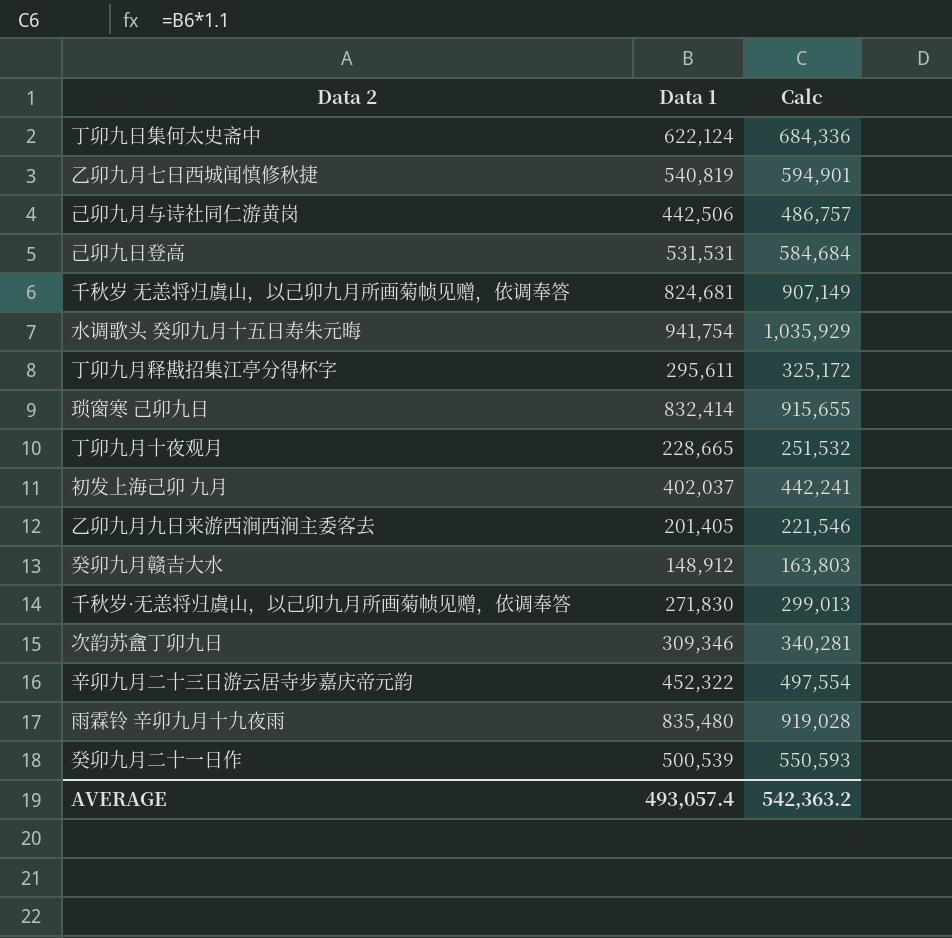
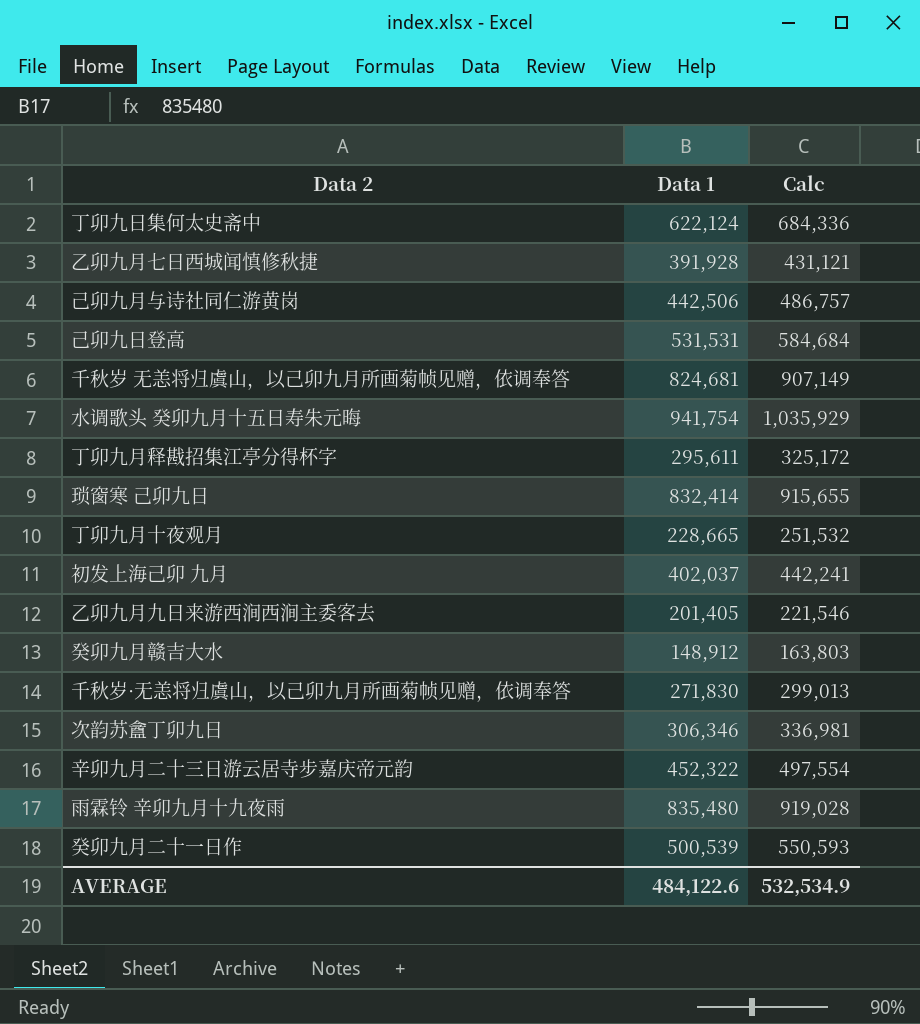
乙卯九月七日西城闻慎修秋捷 | Data 1: 540,819 -> 391,928
乙卯九月七日西城闻慎修秋捷 | Calc: 594,901 -> 431,121
次韵苏盦丁卯九日 | Data 1: 309,346 -> 306,346
次韵苏盦丁卯九日 | Calc: 340,281 -> 336,981
AVERAGE | Data 1: 493,057.4 -> 484,122.6
AVERAGE | Calc: 542,363.2 -> 532,534.9

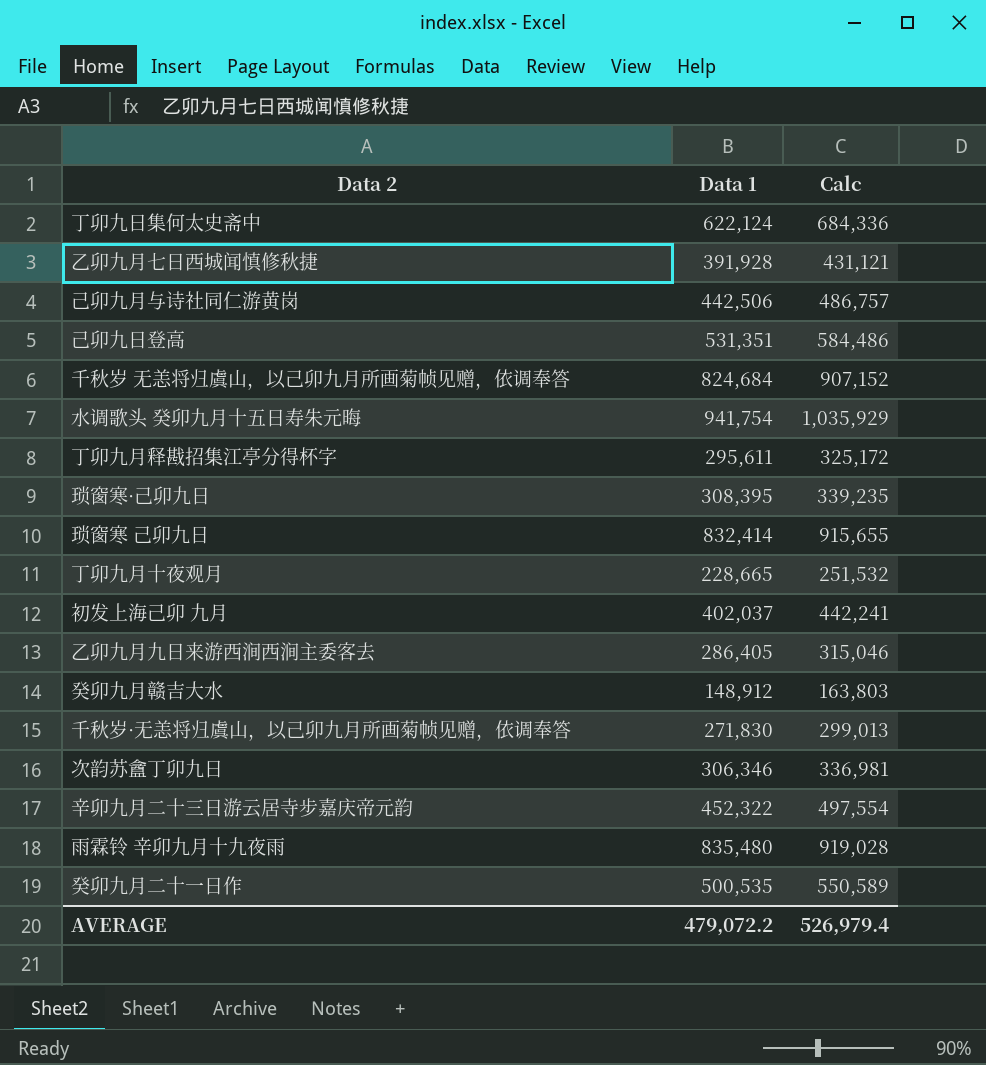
己卯九日登高 | Data 1: 531,531 -> 531,351
己卯九日登高 | Calc: 584,684 -> 584,486
千秋岁 无恙将归虞山，以己卯九月所画菊帧见赠，依调奉答 | Data 1: 824,681 -> 824,684
千秋岁 无恙将归虞山，以己卯九月所画菊帧见赠，依调奉答 | Calc: 907,149 -> 907,152
row 琐窗寒·己卯九日: none -> 308,395 | 339,235
乙卯九月九日来游西涧西涧主委客去 | Data 1: 201,405 -> 286,405
乙卯九月九日来游西涧西涧主委客去 | Calc: 221,546 -> 315,046
癸卯九月二十一日作 | Data 1: 500,539 -> 500,535
癸卯九月二十一日作 | Calc: 550,593 -> 550,589
AVERAGE | Data 1: 484,122.6 -> 479,072.2
AVERAGE | Calc: 532,534.9 -> 526,979.4

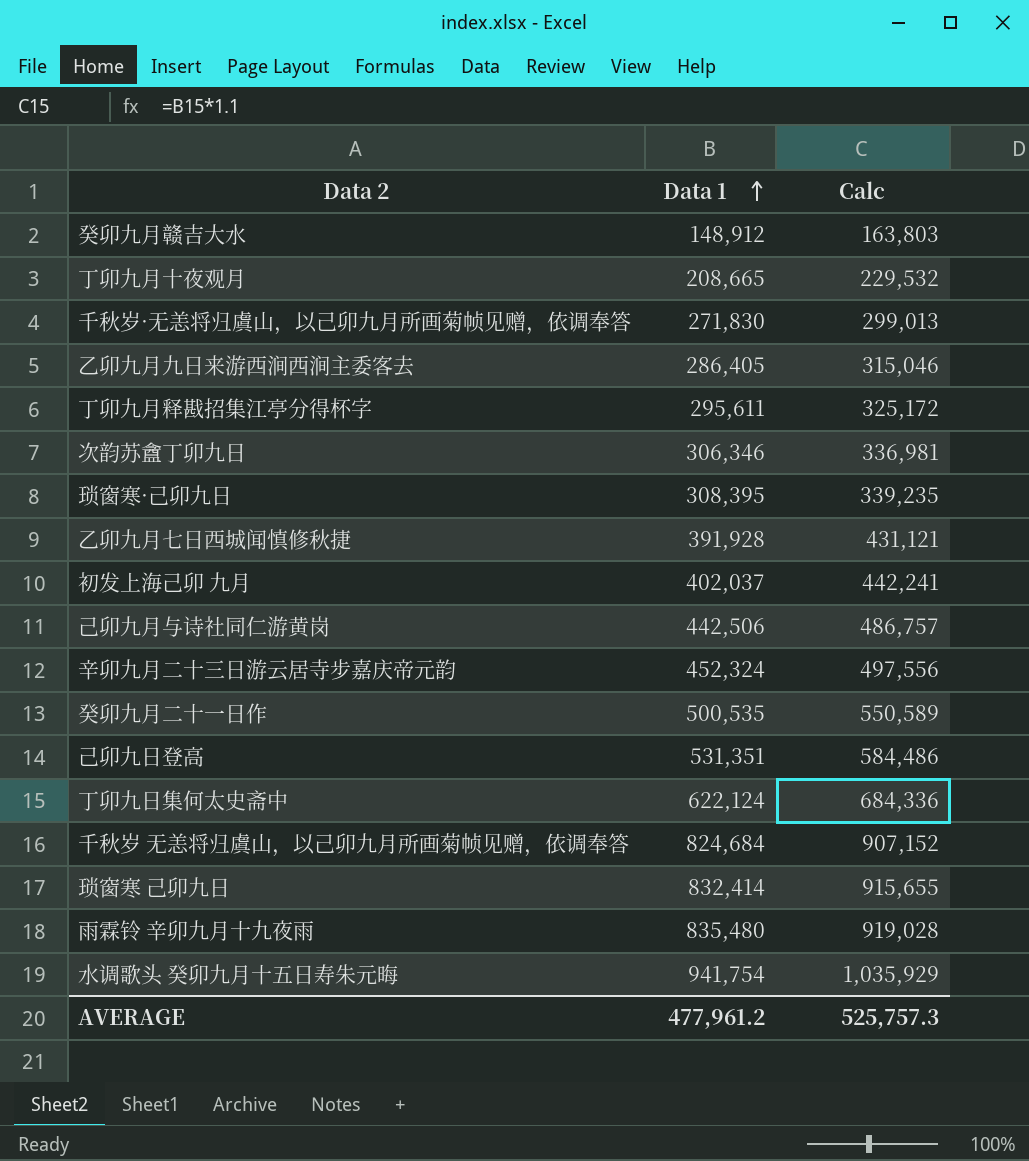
row order: none -> Data 1 ascending
丁卯九月十夜观月 | Data 1: 228,665 -> 208,665
丁卯九月十夜观月 | Calc: 251,532 -> 229,532
辛卯九月二十三日游云居寺步嘉庆帝元韵 | Data 1: 452,322 -> 452,324
辛卯九月二十三日游云居寺步嘉庆帝元韵 | Calc: 497,554 -> 497,556
AVERAGE | Data 1: 479,072.2 -> 477,961.2
AVERAGE | Calc: 526,979.4 -> 525,757.3

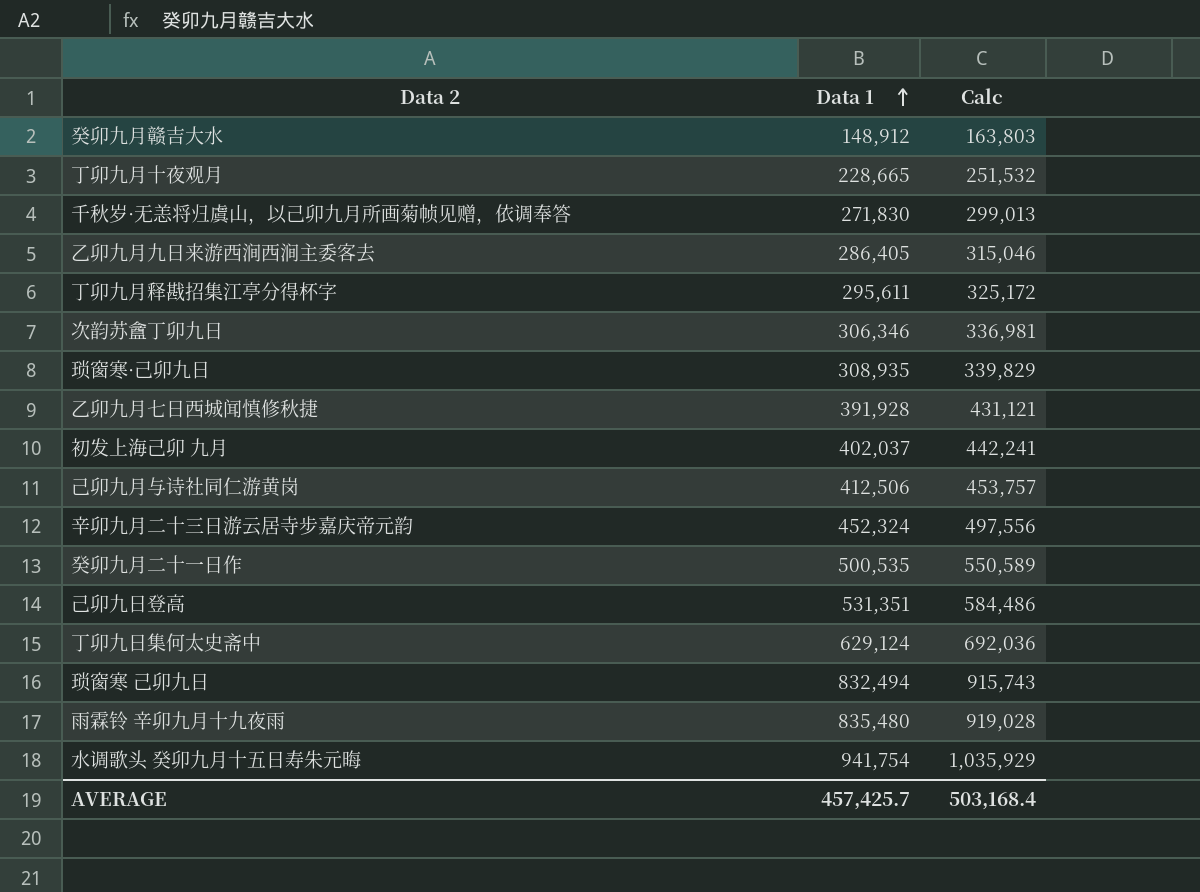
row 千秋岁 无恙将归虞山，以己卯九月所画菊帧见赠，依调奉答: 824,684 | 907,152 -> none
丁卯九月十夜观月 | Data 1: 208,665 -> 228,665
丁卯九月十夜观月 | Calc: 229,532 -> 251,532
琐窗寒·己卯九日 | Data 1: 308,395 -> 308,935
琐窗寒·己卯九日 | Calc: 339,235 -> 339,829
己卯九月与诗社同仁游黄岗 | Data 1: 442,506 -> 412,506
己卯九月与诗社同仁游黄岗 | Calc: 486,757 -> 453,757
丁卯九日集何太史斋中 | Data 1: 622,124 -> 629,124
丁卯九日集何太史斋中 | Calc: 684,336 -> 692,036
琐窗寒 己卯九日 | Data 1: 832,414 -> 832,494
琐窗寒 己卯九日 | Calc: 915,655 -> 915,743
AVERAGE | Data 1: 477,961.2 -> 457,425.7
AVERAGE | Calc: 525,757.3 -> 503,168.4

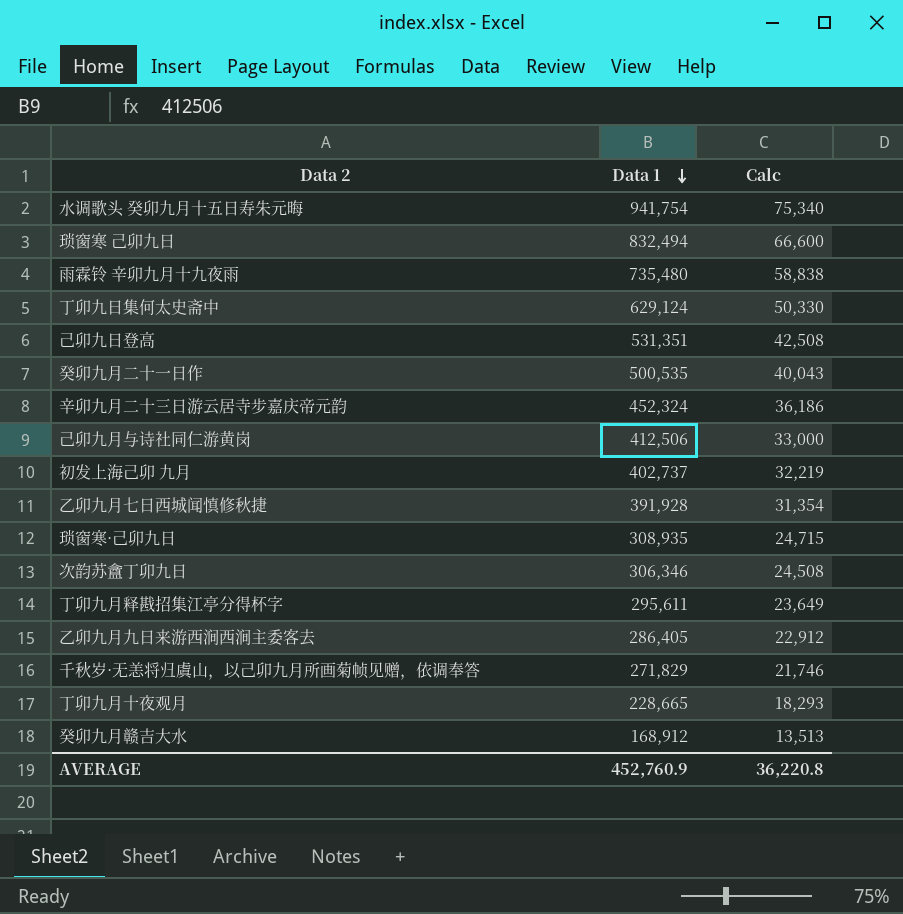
row order: Data 1 ascending -> Data 1 descending
column Calc | formula: [Data 1] * 1.1 -> [Data 1] * 0.08
雨霖铃 辛卯九月十九夜雨 | Data 1: 835,480 -> 735,480
初发上海己卯 九月 | Data 1: 402,037 -> 402,737
千秋岁·无恙将归虞山，以己卯九月所画菊帧见赠，依调奉答 | Data 1: 271,830 -> 271,829
癸卯九月赣吉大水 | Data 1: 148,912 -> 168,912
AVERAGE | Data 1: 457,425.7 -> 452,760.9
AVERAGE | Calc: 503,168.4 -> 36,220.8

